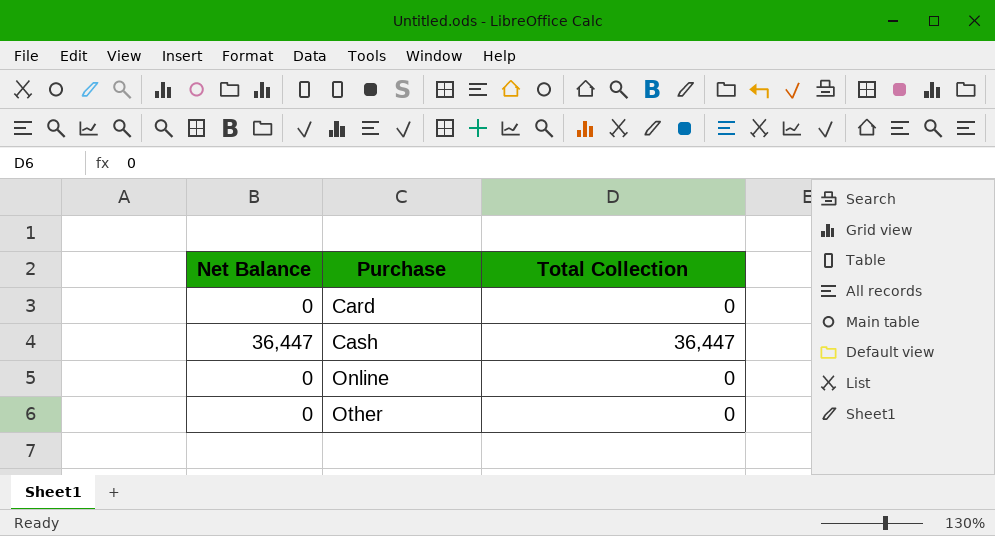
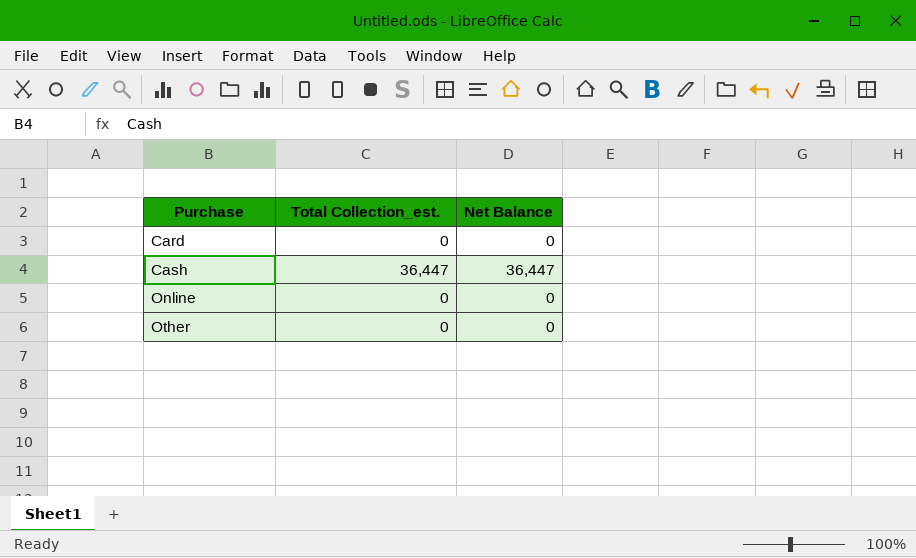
column name: Total Collection -> Total Collection_est.
column Net Balance | position: 1 -> 3

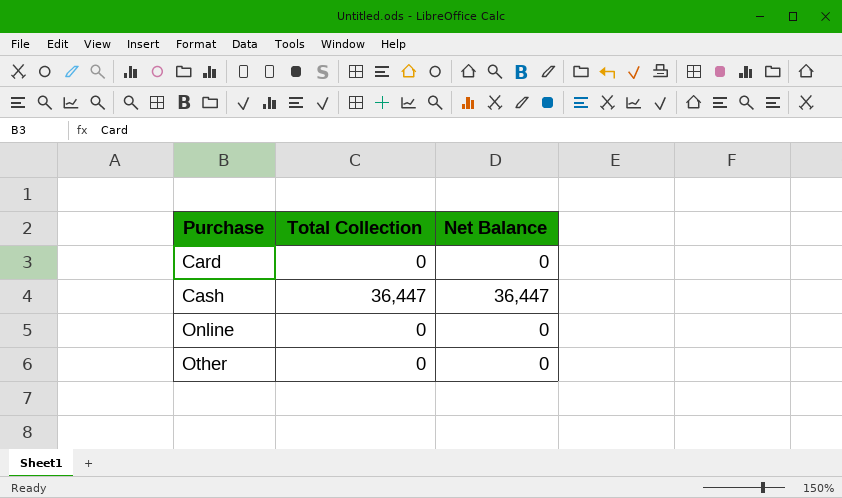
column name: Total Collection_est. -> Total Collection

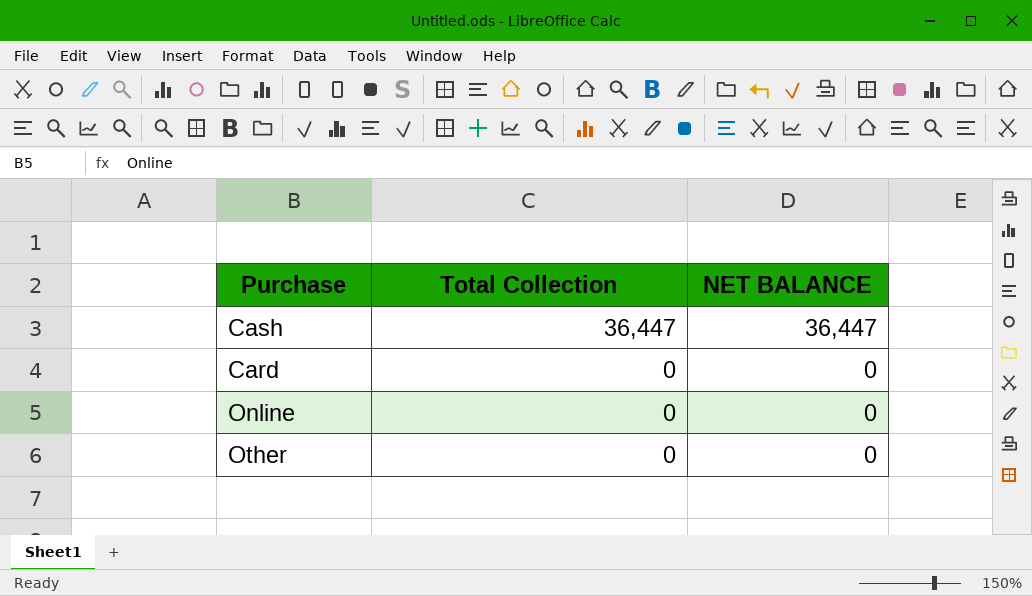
row order: Purchase ascending -> Total Collection descending
column name: Net Balance -> NET BALANCE

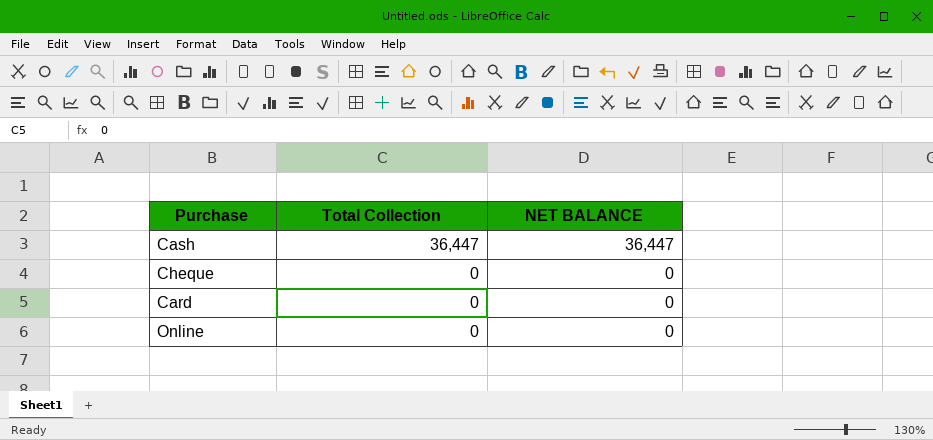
row Other: 0 | 0 -> none
row Cheque: none -> 0 | 0

